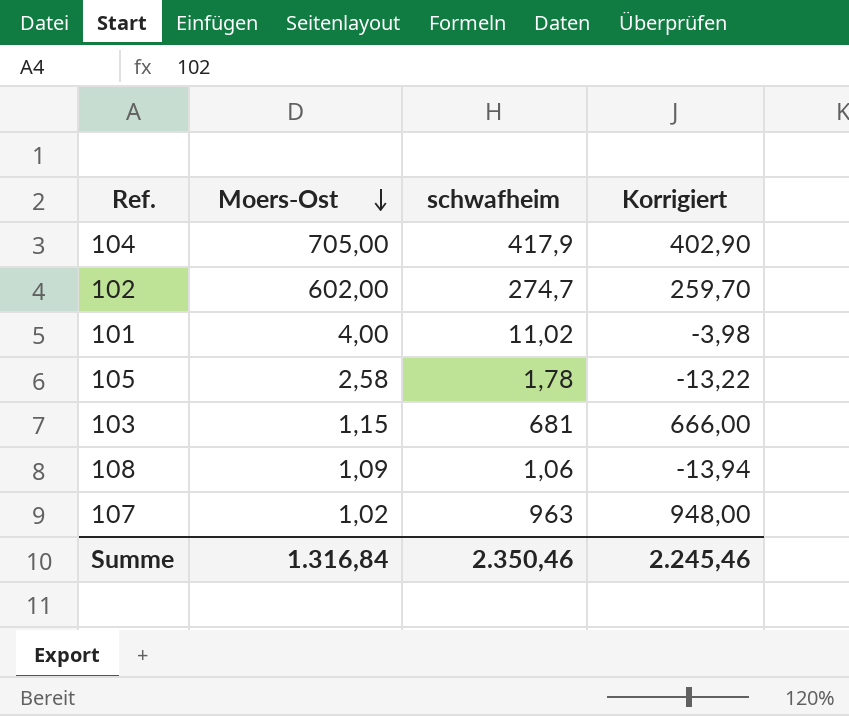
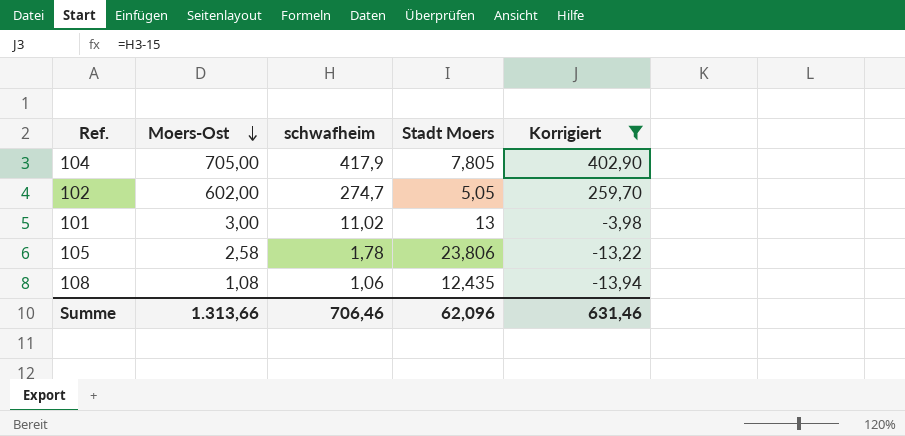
filter: none -> Korrigiert <= 402,90
column Stadt Moers | position: none -> 4
101 | Moers-Ost: 4,00 -> 3,00
108 | Moers-Ost: 1,09 -> 1,08
Summe | Moers-Ost: 1.316,84 -> 1.313,66
Summe | schwafheim: 2.350,46 -> 706,46
Summe | Korrigiert: 2.245,46 -> 631,46

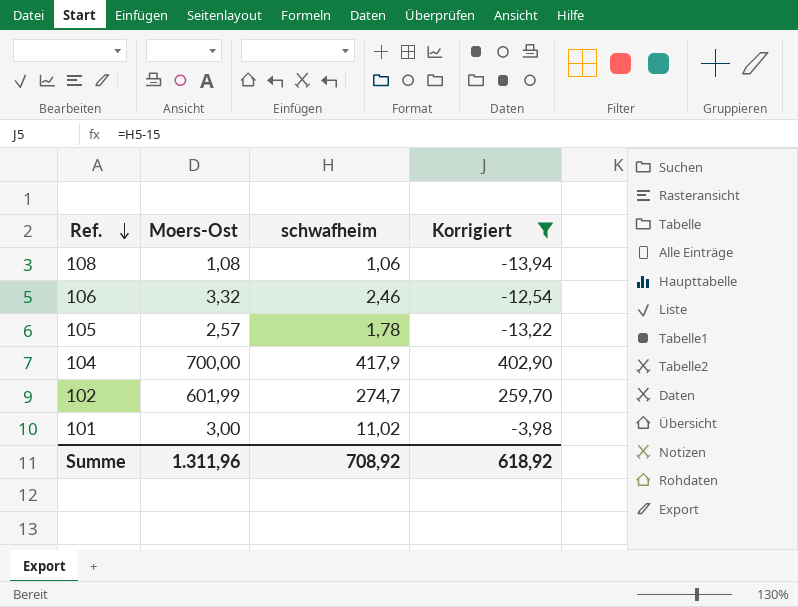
row order: Moers-Ost descending -> Ref. descending
column Stadt Moers | position: 4 -> none
row 106: none -> 3,32 | 2,46 | -12,54
105 | Moers-Ost: 2,58 -> 2,57
104 | Moers-Ost: 705,00 -> 700,00
102 | Moers-Ost: 602,00 -> 601,99
Summe | Moers-Ost: 1.313,66 -> 1.311,96
Summe | schwafheim: 706,46 -> 708,92
Summe | Korrigiert: 631,46 -> 618,92

